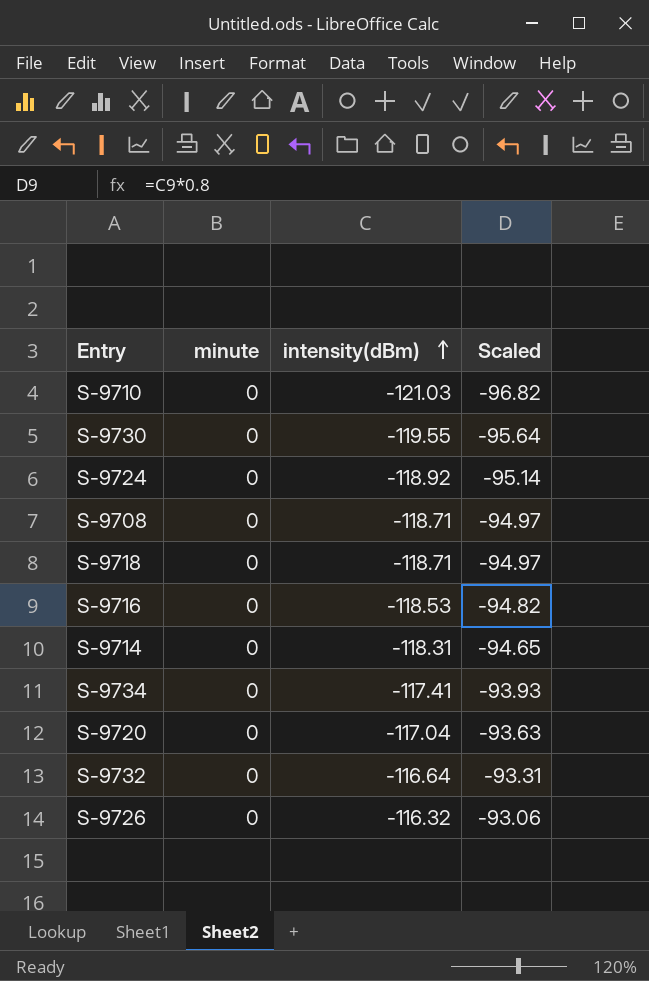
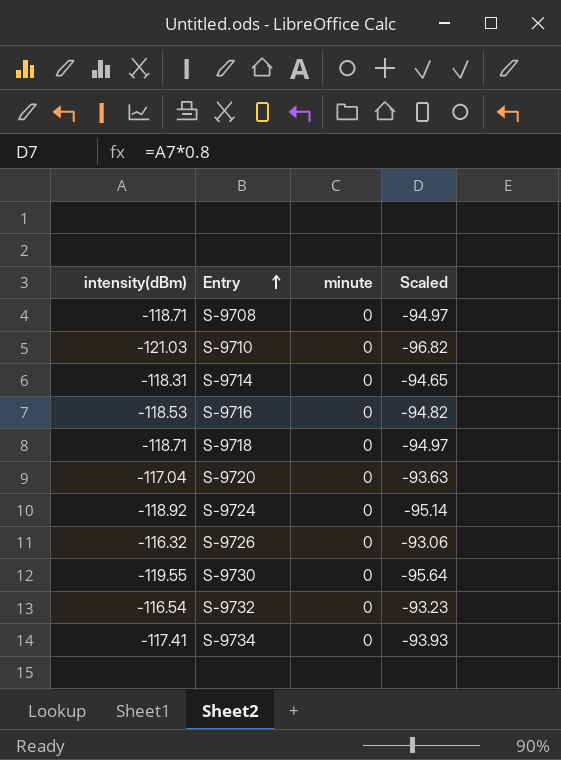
row order: intensity(dBm) ascending -> Entry ascending
column intensity(dBm) | position: 3 -> 1
S-9732 | intensity(dBm): -116.64 -> -116.54
S-9732 | Scaled: -93.31 -> -93.23

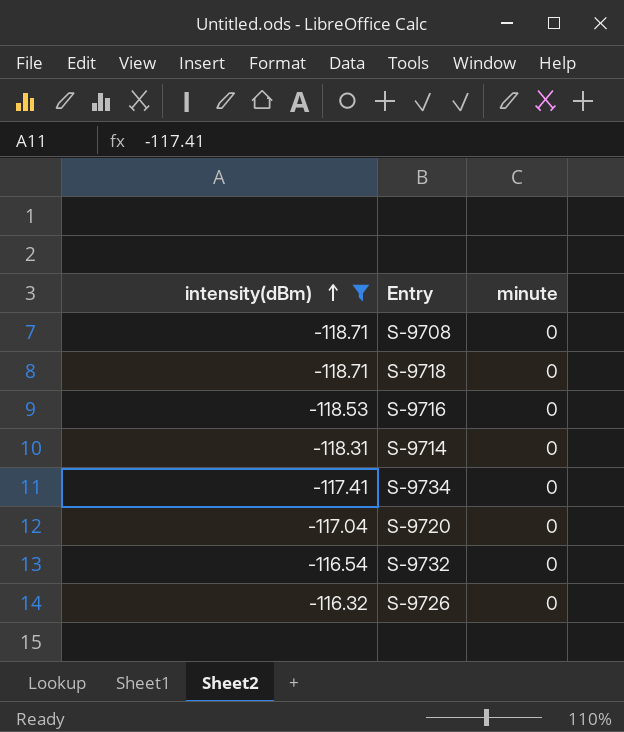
filter: none -> intensity(dBm) >= -118.71
row order: Entry ascending -> intensity(dBm) ascending
column Scaled | formula: [intensity(dBm)] * 0.8 -> none

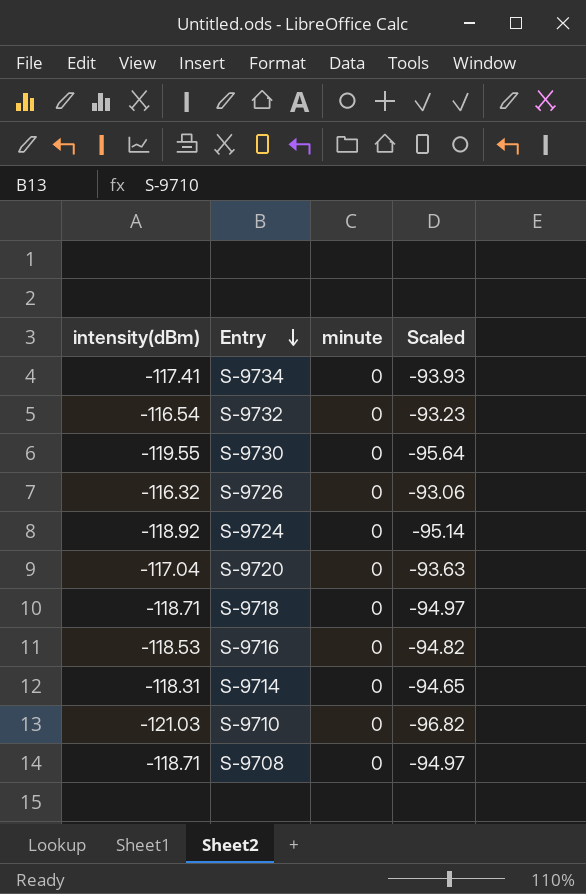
filter: intensity(dBm) >= -118.71 -> none
row order: intensity(dBm) ascending -> Entry descending
column Scaled | formula: none -> [intensity(dBm)] * 0.8

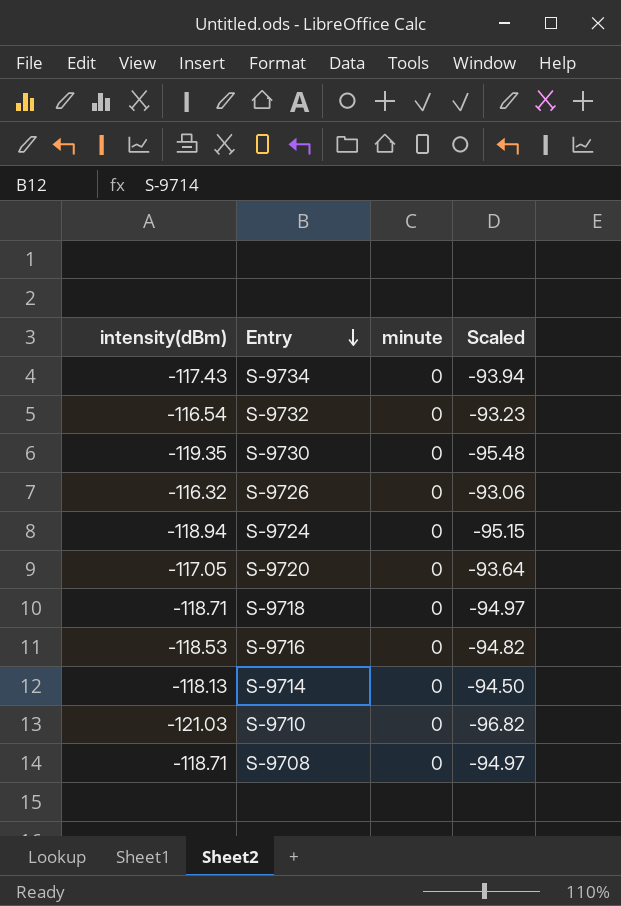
S-9734 | intensity(dBm): -117.41 -> -117.43
S-9734 | Scaled: -93.93 -> -93.94
S-9730 | intensity(dBm): -119.55 -> -119.35
S-9730 | Scaled: -95.64 -> -95.48
S-9724 | intensity(dBm): -118.92 -> -118.94
S-9724 | Scaled: -95.14 -> -95.15
S-9720 | intensity(dBm): -117.04 -> -117.05
S-9720 | Scaled: -93.63 -> -93.64
S-9714 | intensity(dBm): -118.31 -> -118.13
S-9714 | Scaled: -94.65 -> -94.50

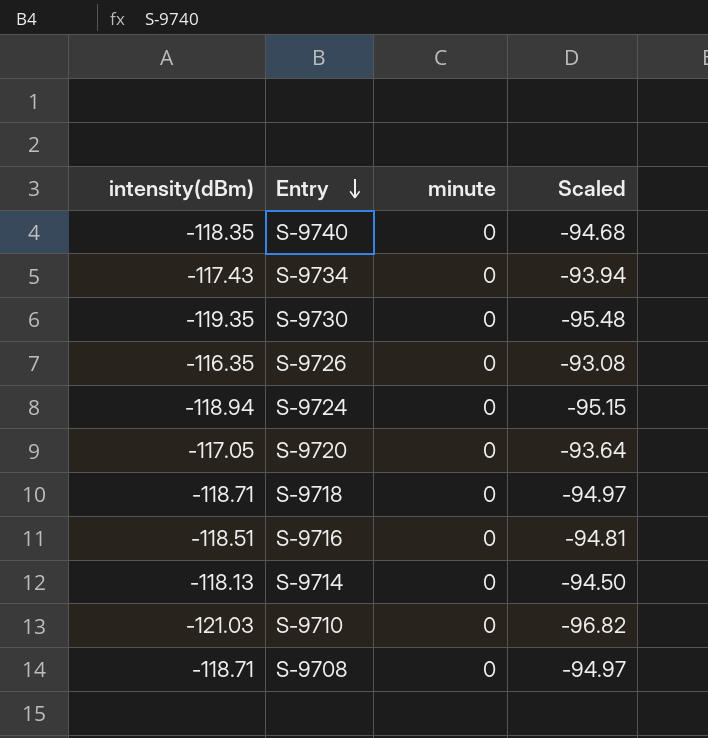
row S-9732: -116.54 | 0 | -93.23 -> none
row S-9740: none -> -118.35 | 0 | -94.68
S-9726 | intensity(dBm): -116.32 -> -116.35
S-9726 | Scaled: -93.06 -> -93.08
S-9716 | intensity(dBm): -118.53 -> -118.51
S-9716 | Scaled: -94.82 -> -94.81

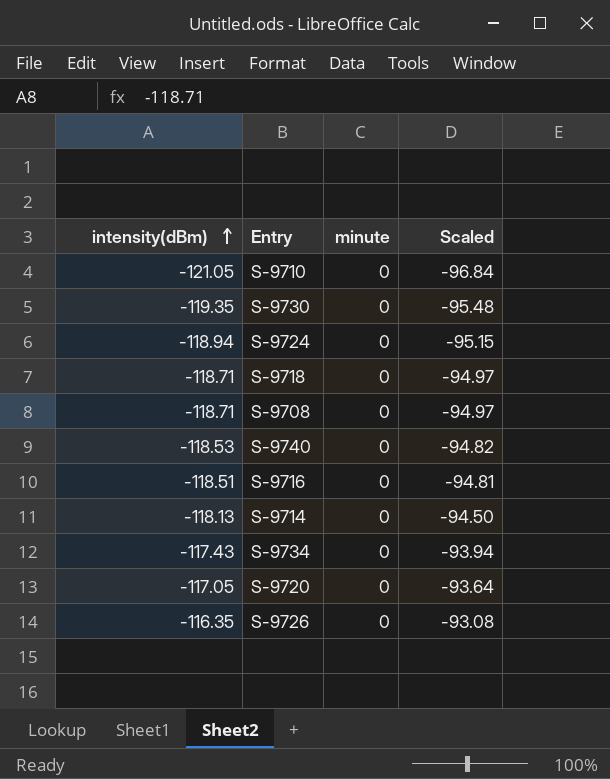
row order: Entry descending -> intensity(dBm) ascending
S-9710 | intensity(dBm): -121.03 -> -121.05
S-9710 | Scaled: -96.82 -> -96.84
S-9740 | intensity(dBm): -118.35 -> -118.53
S-9740 | Scaled: -94.68 -> -94.82

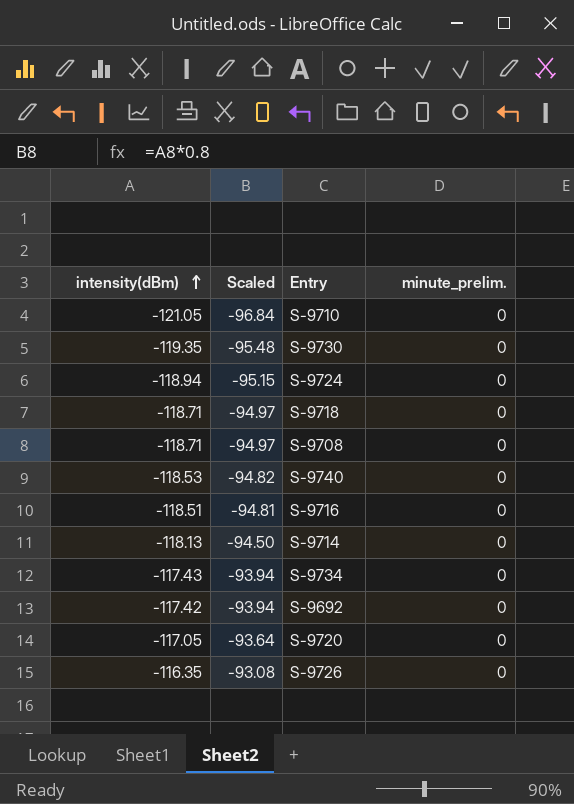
column Scaled | position: 4 -> 2
column name: minute -> minute_prelim.
row S-9692: none -> -117.42 | -93.94 | 0

